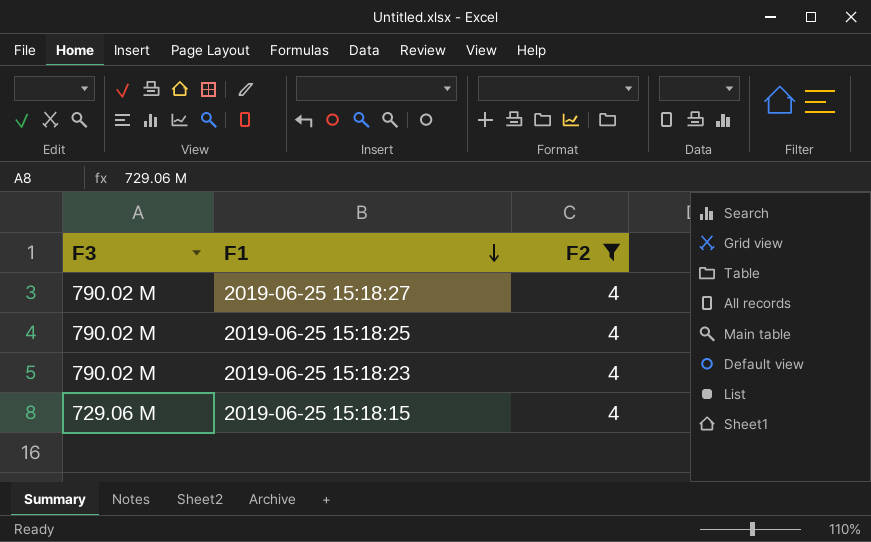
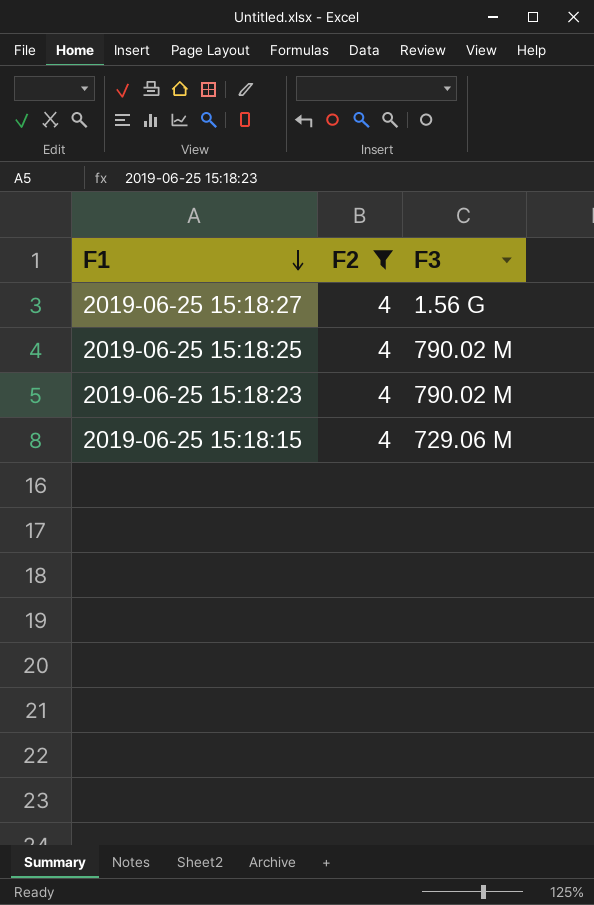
column F3 | position: 1 -> 3
2019-06-25 15:18:27 | F3: 790.02 M -> 1.56 G

